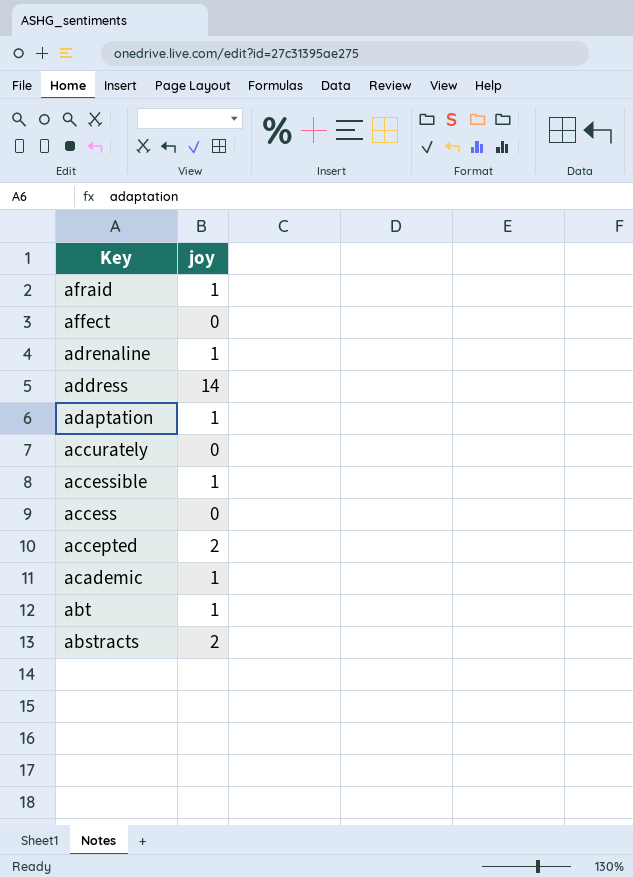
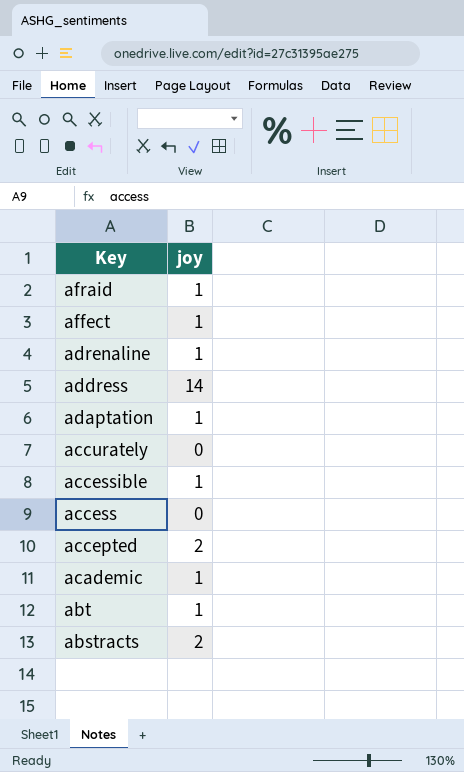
affect | joy: 0 -> 1

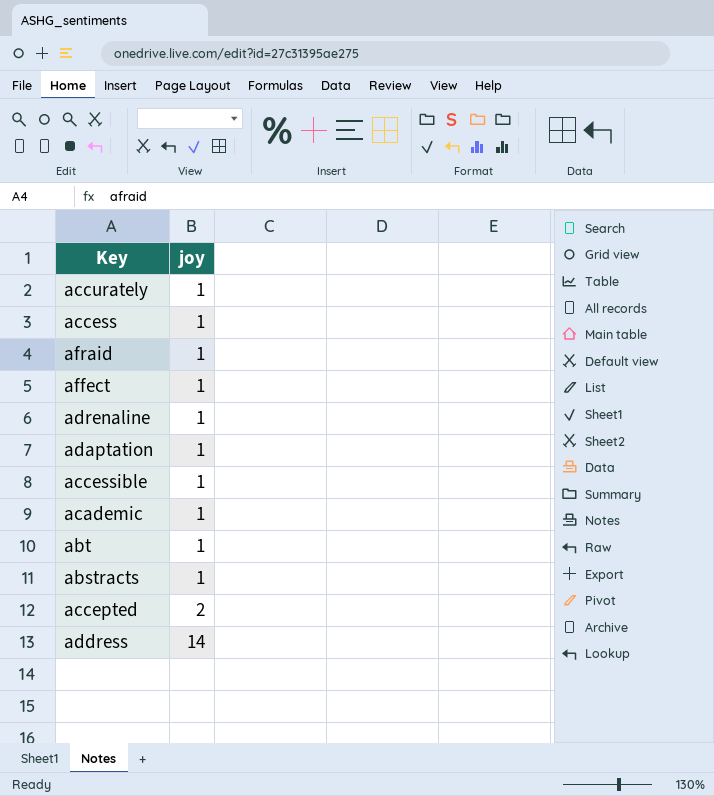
row order: Key descending -> joy ascending
accurately | joy: 0 -> 1
access | joy: 0 -> 1
abstracts | joy: 2 -> 1

